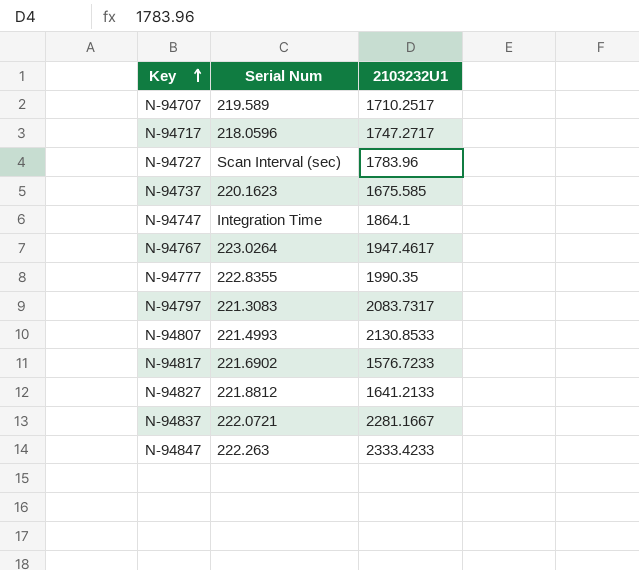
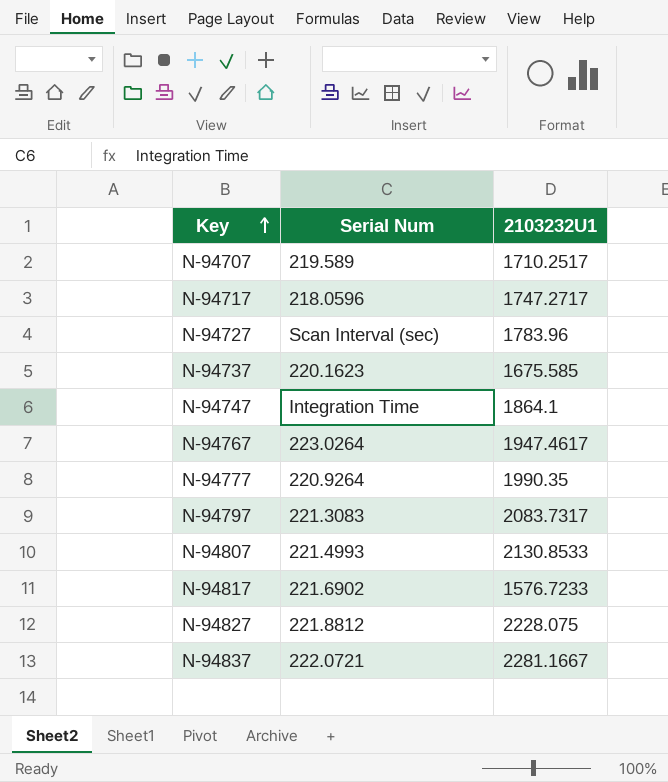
row N-94847: 222.263 | 2333.4233 -> none
N-94777 | Serial Num: 222.8355 -> 220.9264
N-94827 | 2103232U1: 1641.2133 -> 2228.075

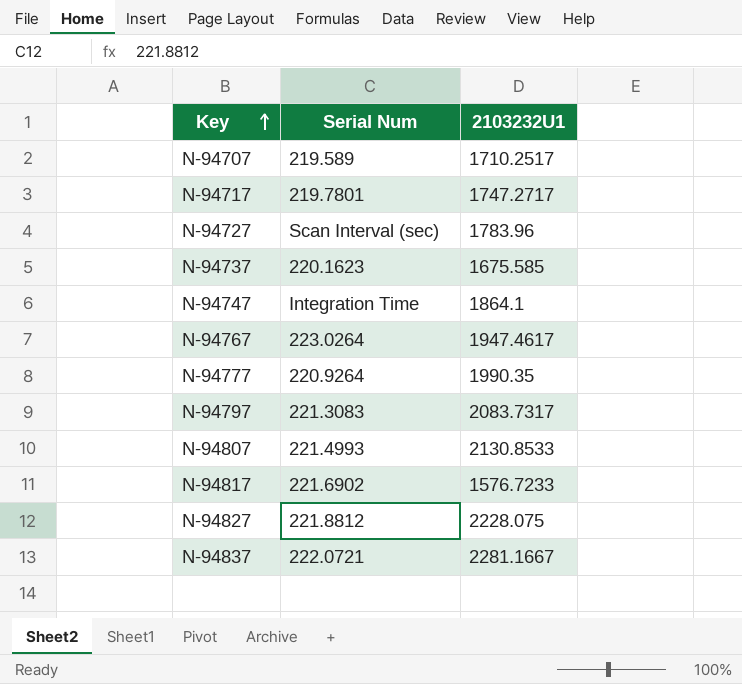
N-94717 | Serial Num: 218.0596 -> 219.7801

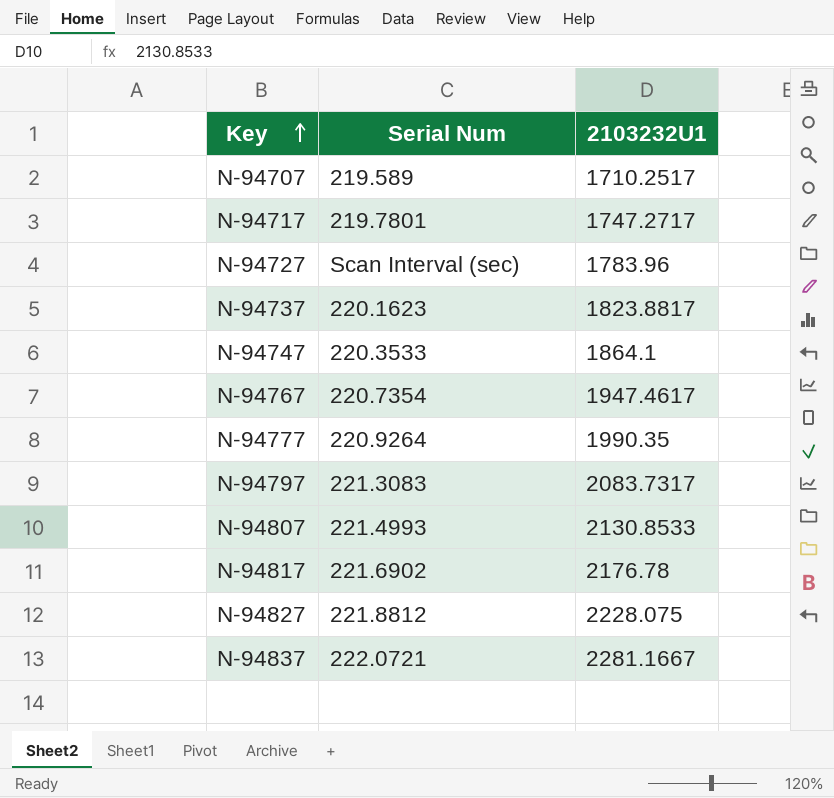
N-94737 | 2103232U1: 1675.585 -> 1823.8817
N-94747 | Serial Num: Integration Time -> 220.3533
N-94767 | Serial Num: 223.0264 -> 220.7354
N-94817 | 2103232U1: 1576.7233 -> 2176.78

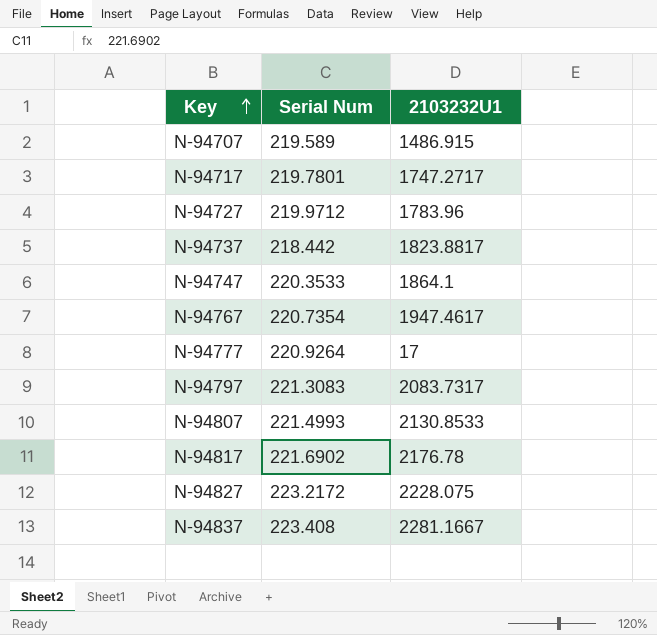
N-94707 | 2103232U1: 1710.2517 -> 1486.915
N-94727 | Serial Num: Scan Interval (sec) -> 219.9712
N-94737 | Serial Num: 220.1623 -> 218.442
N-94777 | 2103232U1: 1990.35 -> 17
N-94827 | Serial Num: 221.8812 -> 223.2172
N-94837 | Serial Num: 222.0721 -> 223.408

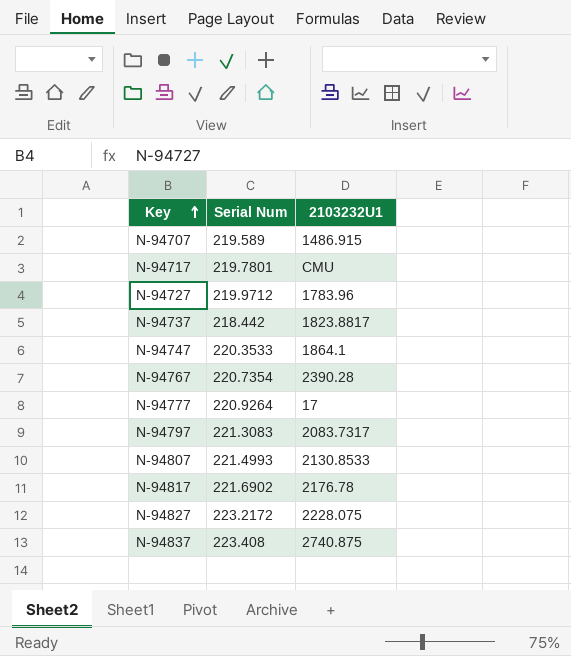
N-94717 | 2103232U1: 1747.2717 -> CMU
N-94767 | 2103232U1: 1947.4617 -> 2390.28
N-94837 | 2103232U1: 2281.1667 -> 2740.875

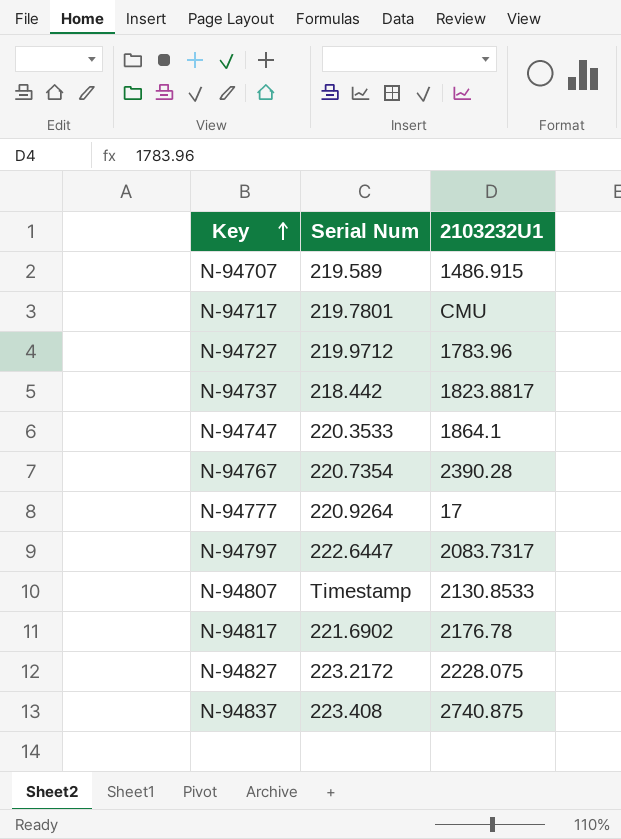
N-94797 | Serial Num: 221.3083 -> 222.6447
N-94807 | Serial Num: 221.4993 -> Timestamp

